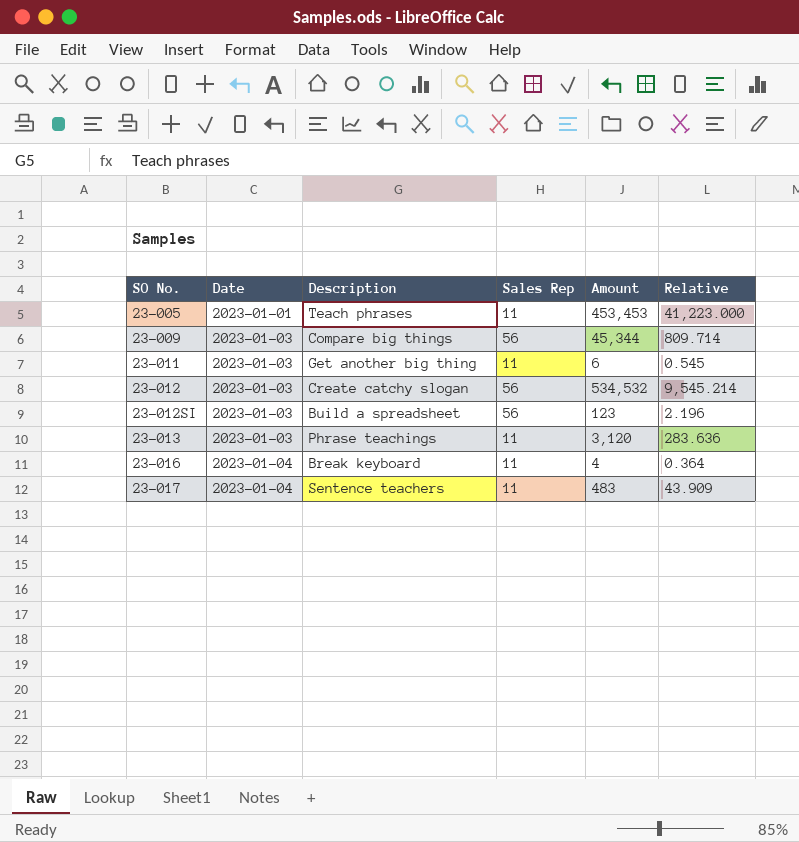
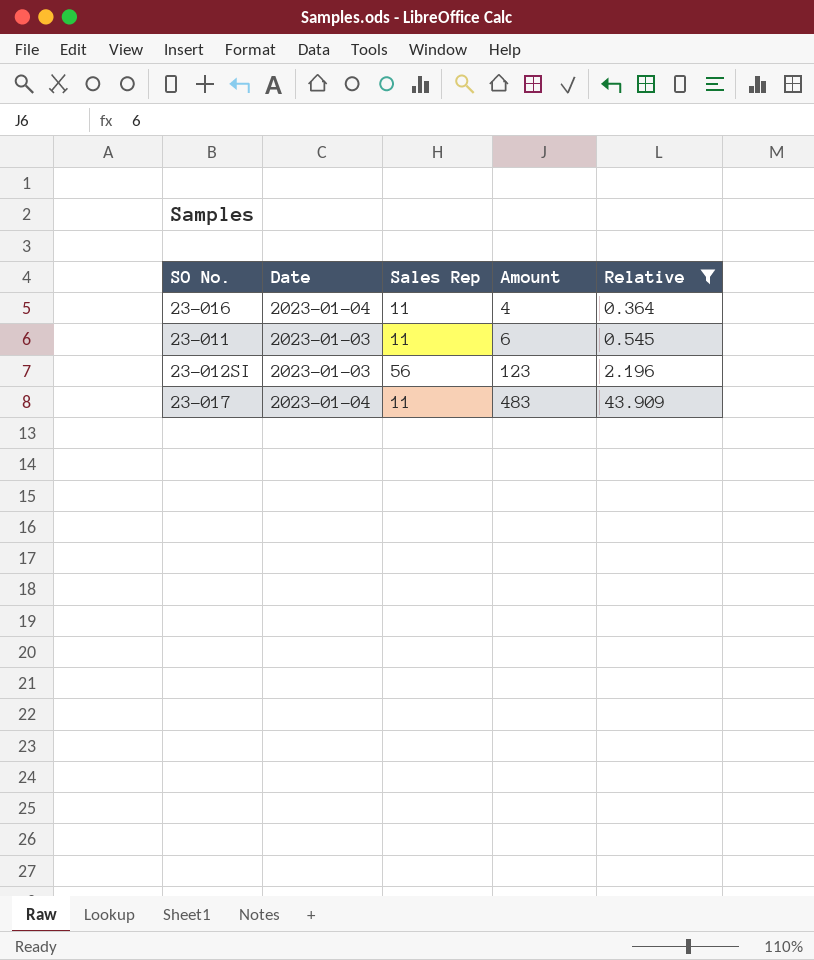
filter: none -> Relative <= 43.909
row order: SO No. ascending -> Amount ascending
column Description | position: 3 -> none

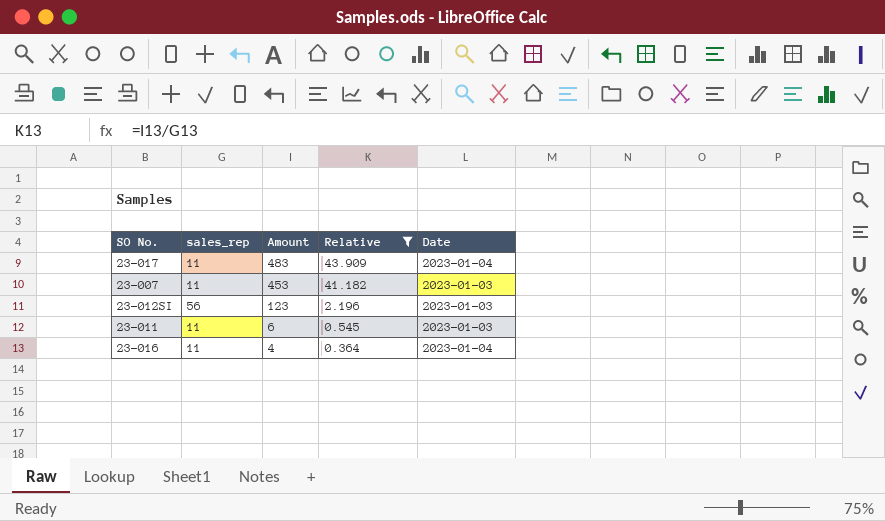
row order: Amount ascending -> Amount descending
column name: Sales Rep -> sales_rep
column Date | position: 2 -> 5
row 23-007: none -> 11 | 453 | 41.182 | 2023-01-03

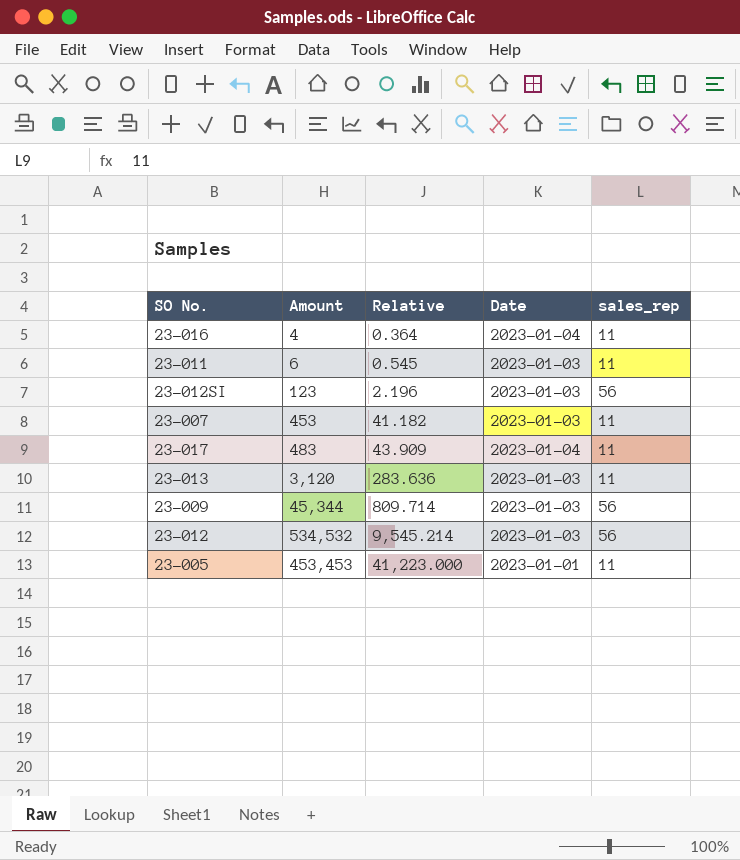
filter: Relative <= 43.909 -> none
row order: Amount descending -> Relative ascending
column sales_rep | position: 2 -> 5

